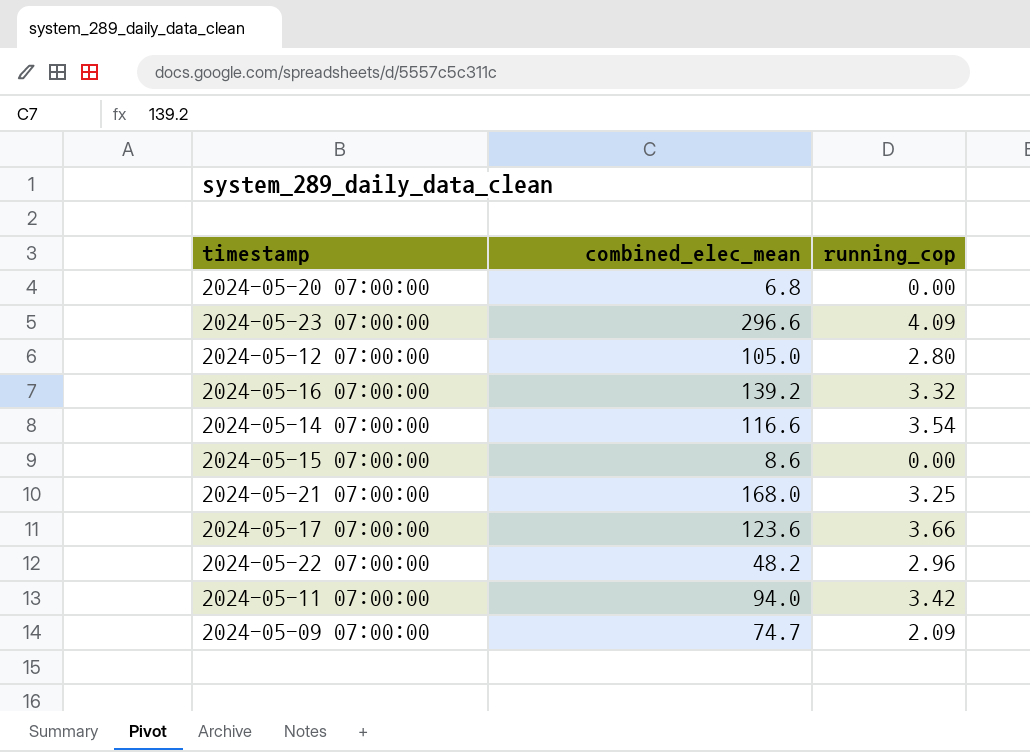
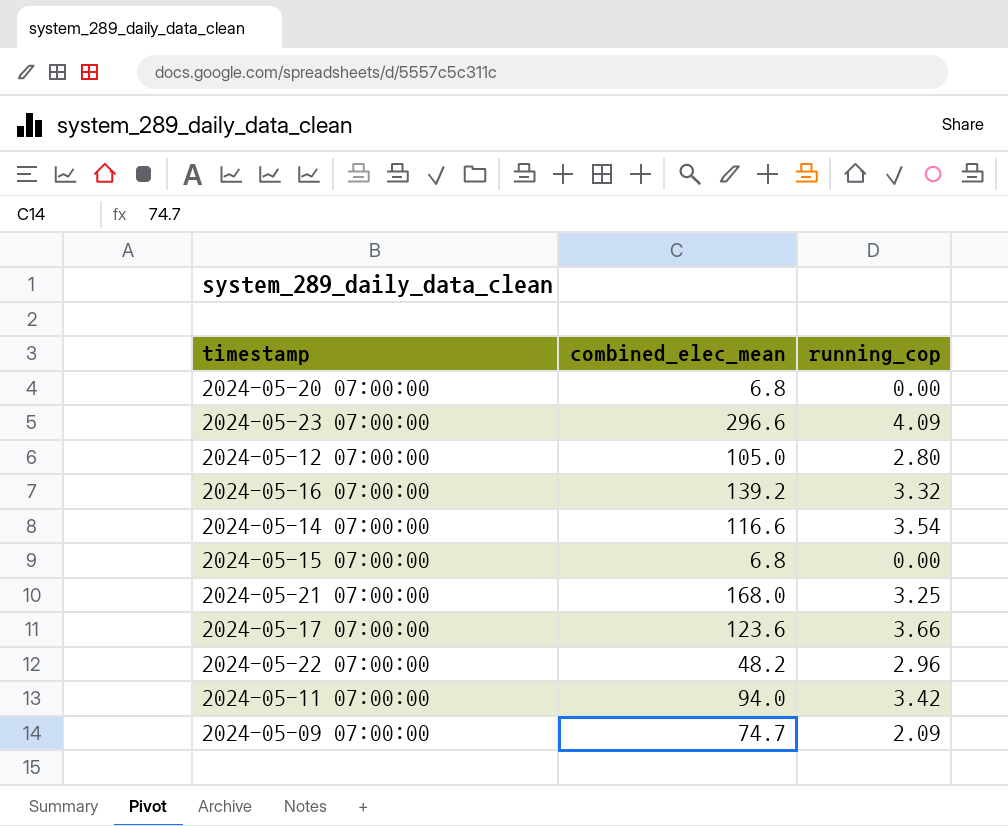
2024-05-15 07:00:00 | combined_elec_mean: 8.6 -> 6.8

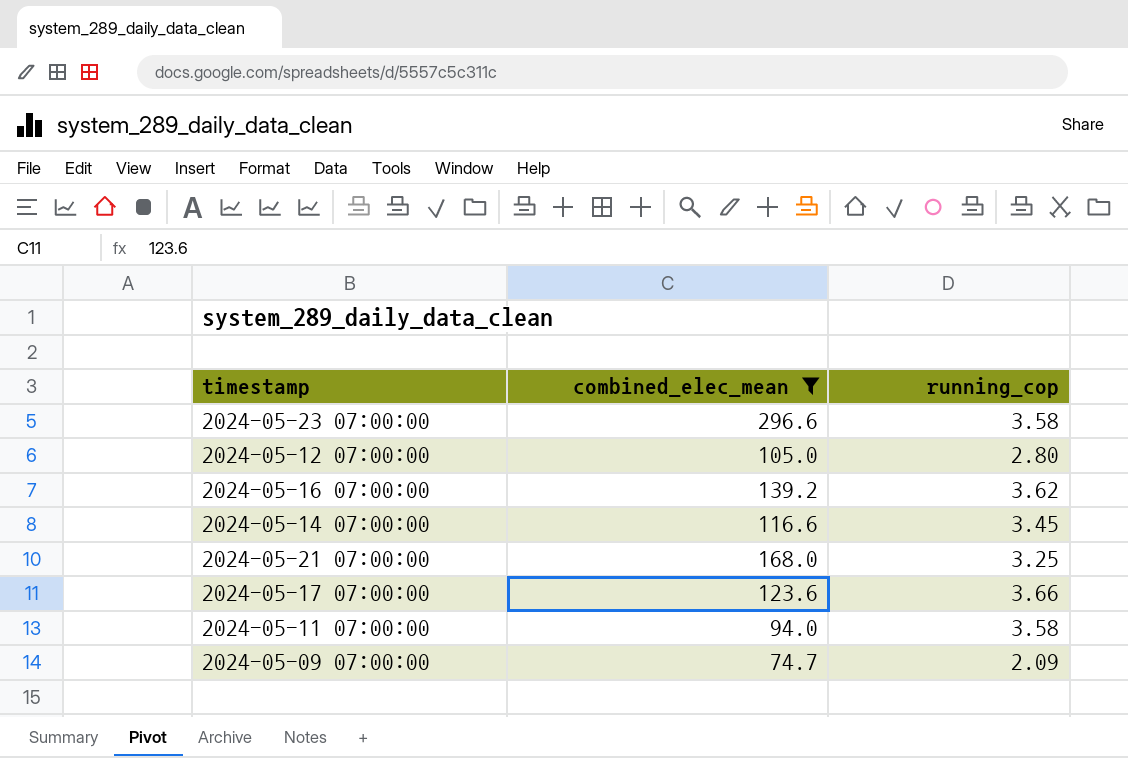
filter: none -> combined_elec_mean >= 74.7
2024-05-23 07:00:00 | running_cop: 4.09 -> 3.58
2024-05-16 07:00:00 | running_cop: 3.32 -> 3.62
2024-05-14 07:00:00 | running_cop: 3.54 -> 3.45
2024-05-11 07:00:00 | running_cop: 3.42 -> 3.58

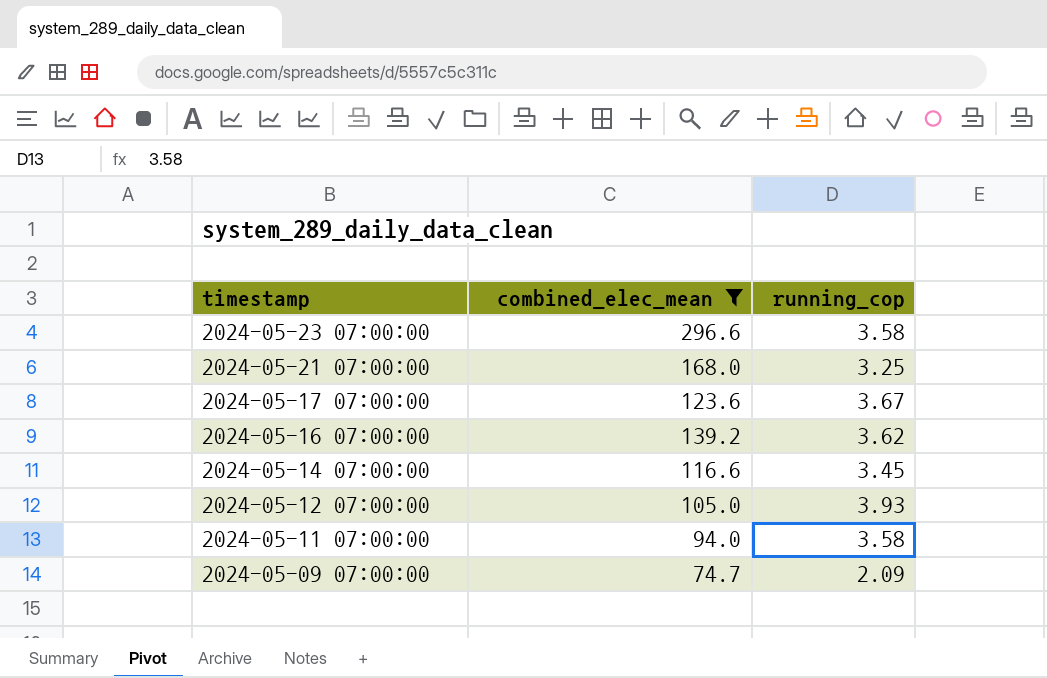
row order: none -> timestamp descending
2024-05-17 07:00:00 | running_cop: 3.66 -> 3.67
2024-05-12 07:00:00 | running_cop: 2.80 -> 3.93

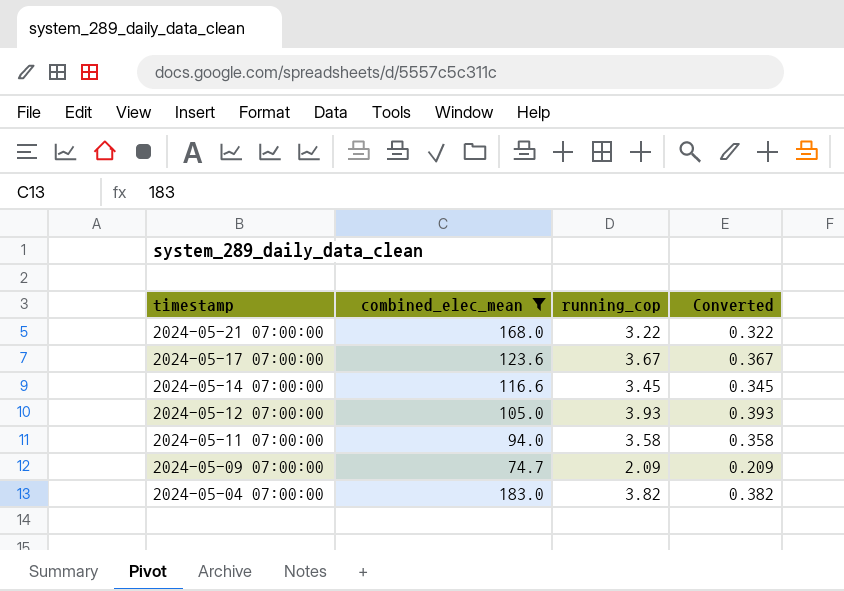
column Converted | formula: none -> [running_cop] * 0.1
row 2024-05-23 07:00:00: 296.6 | 3.58 -> none
row 2024-05-16 07:00:00: 139.2 | 3.62 -> none
2024-05-21 07:00:00 | running_cop: 3.25 -> 3.22
row 2024-05-04 07:00:00: none -> 183.0 | 3.82 | 0.382

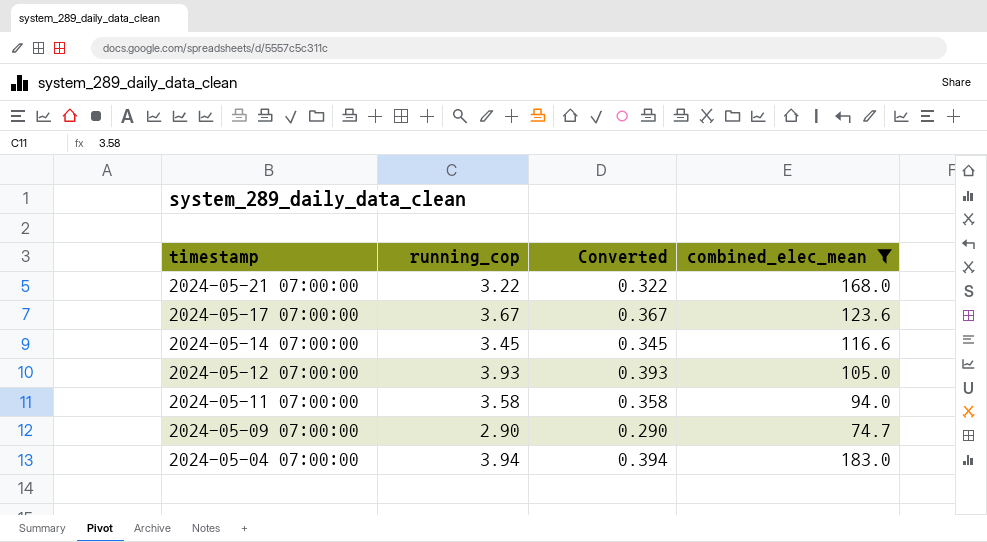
column combined_elec_mean | position: 2 -> 4
2024-05-09 07:00:00 | running_cop: 2.09 -> 2.90
2024-05-09 07:00:00 | Converted: 0.209 -> 0.290
2024-05-04 07:00:00 | running_cop: 3.82 -> 3.94
2024-05-04 07:00:00 | Converted: 0.382 -> 0.394

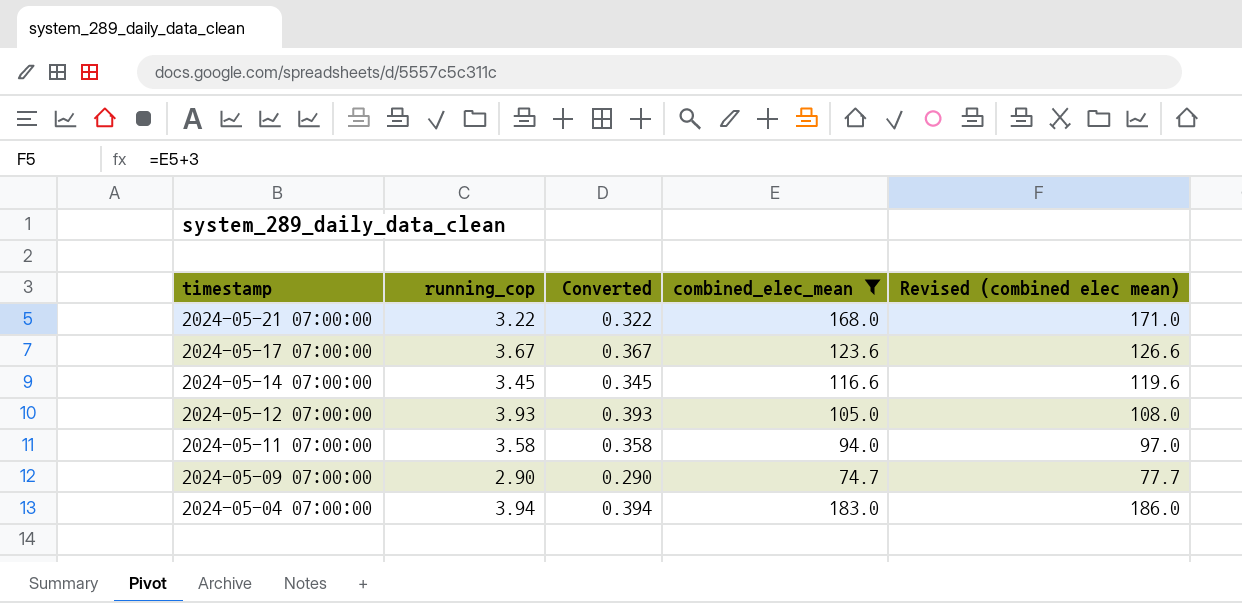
column Revised (combined elec mean) | formula: none -> [combined_elec_mean] + 3

